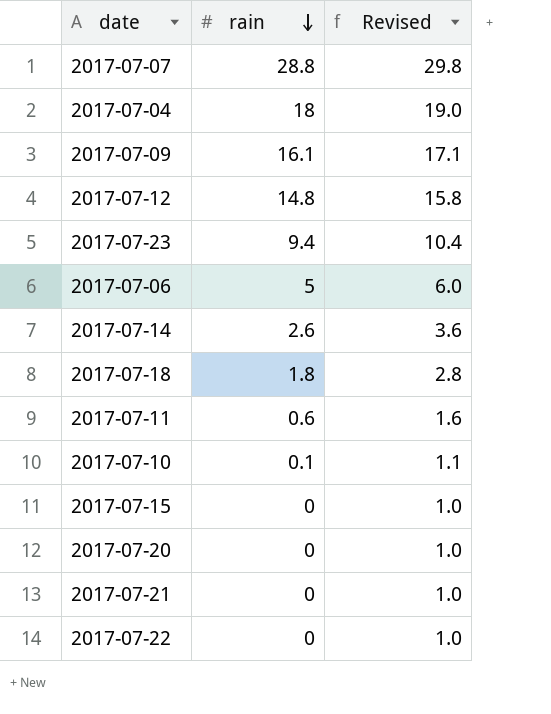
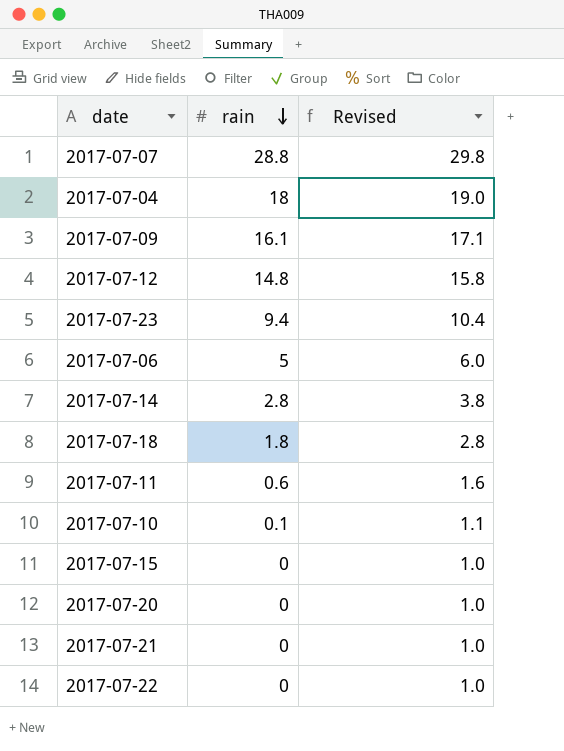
2017-07-14 | rain: 2.6 -> 2.8
2017-07-14 | Revised: 3.6 -> 3.8

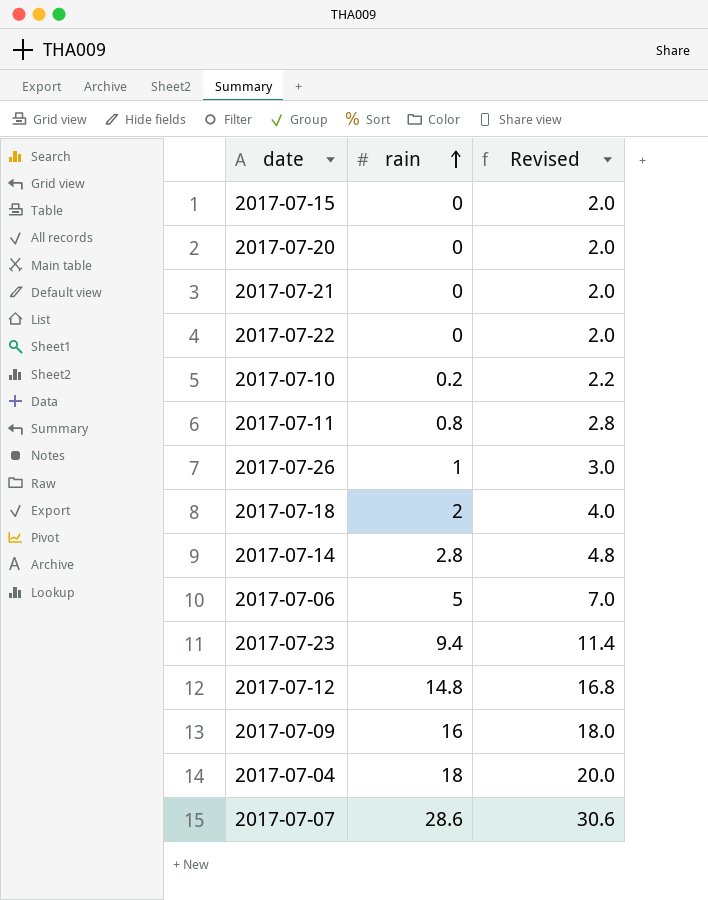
row order: rain descending -> rain ascending
column Revised | formula: [rain] + 1 -> [rain] + 2
2017-07-10 | rain: 0.1 -> 0.2
2017-07-11 | rain: 0.6 -> 0.8
row 2017-07-26: none -> 1 | 3.0
2017-07-18 | rain: 1.8 -> 2
2017-07-09 | rain: 16.1 -> 16
2017-07-07 | rain: 28.8 -> 28.6

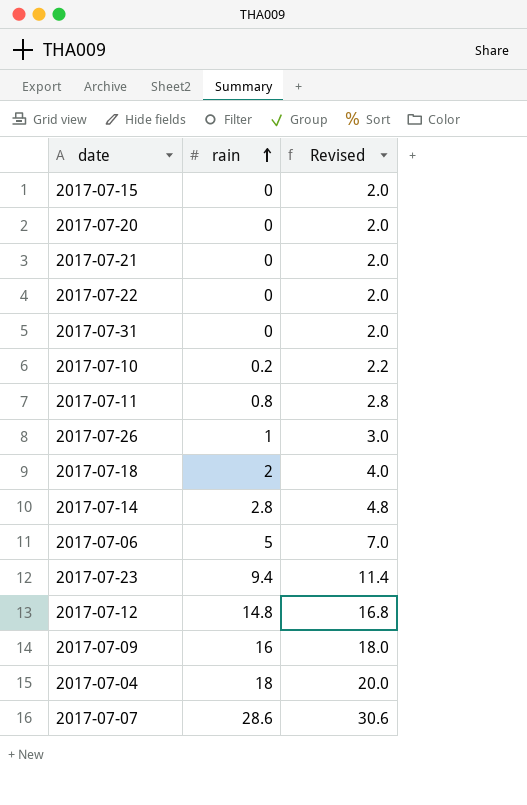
row 2017-07-31: none -> 0 | 2.0

